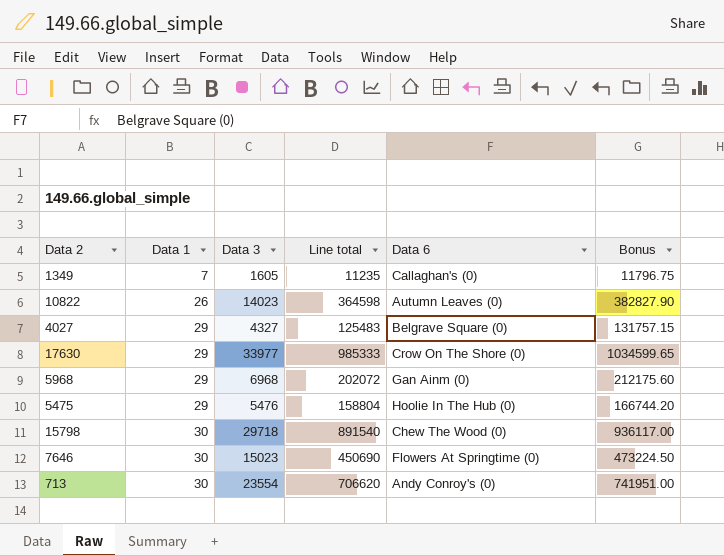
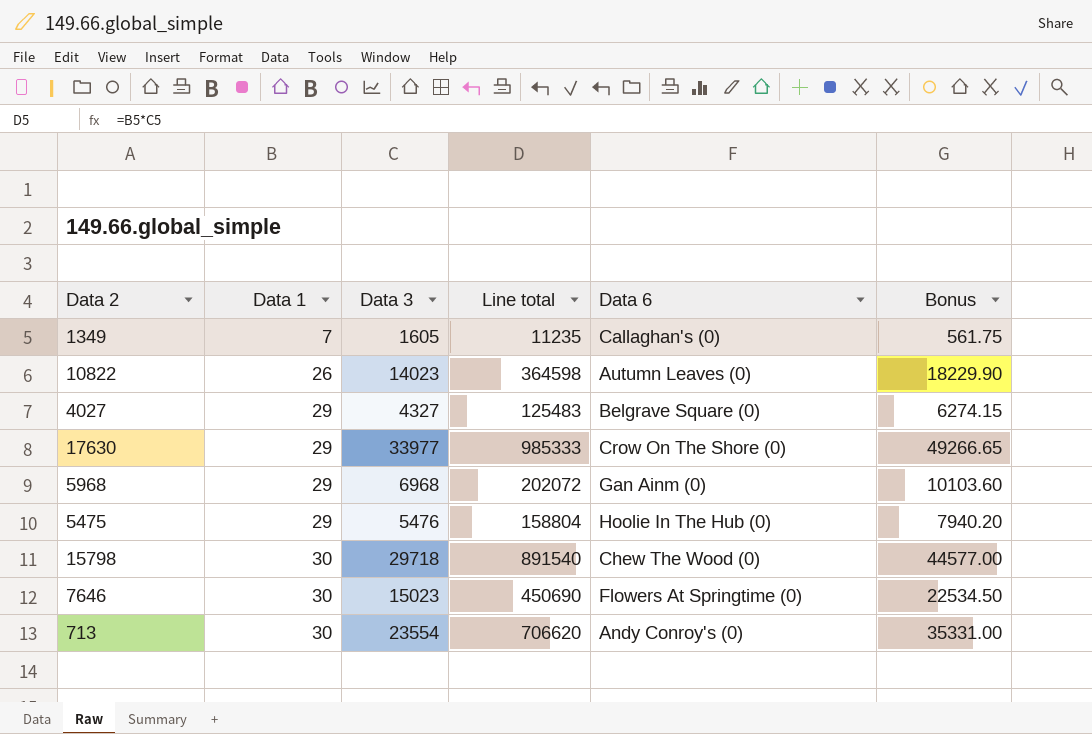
column Bonus | formula: [Line total] * 1.05 -> [Line total] * 0.05

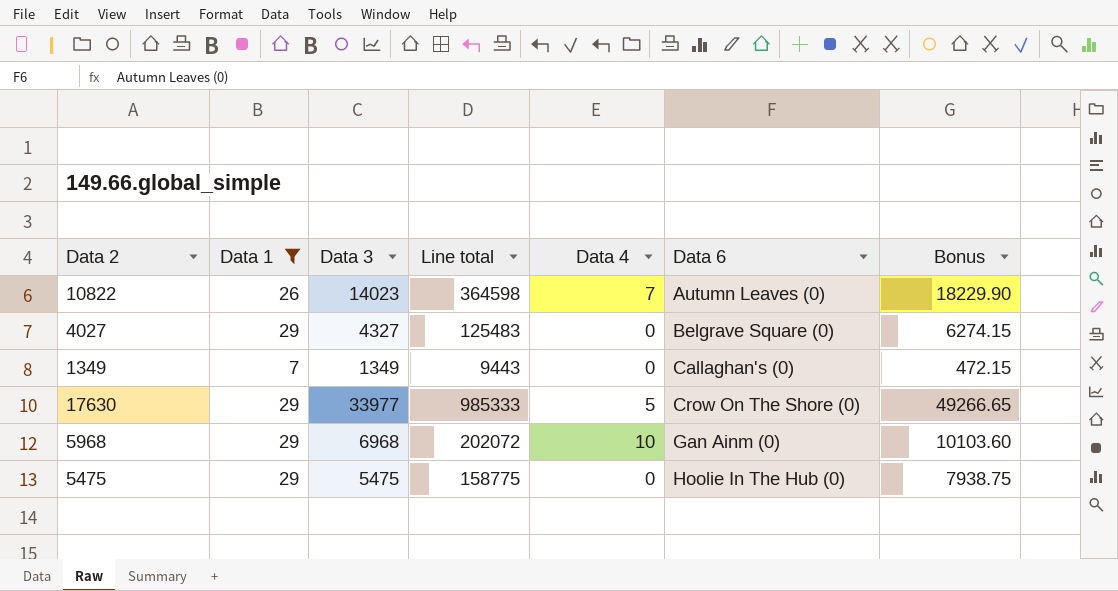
filter: none -> Data 1 != 30
row order: Data 1 ascending -> Data 6 ascending
column Data 4 | position: none -> 5
1349 | Data 3: 1605 -> 1349
1349 | Line total: 11235 -> 9443
1349 | Bonus: 561.75 -> 472.15
5475 | Data 3: 5476 -> 5475
5475 | Line total: 158804 -> 158775
5475 | Bonus: 7940.20 -> 7938.75

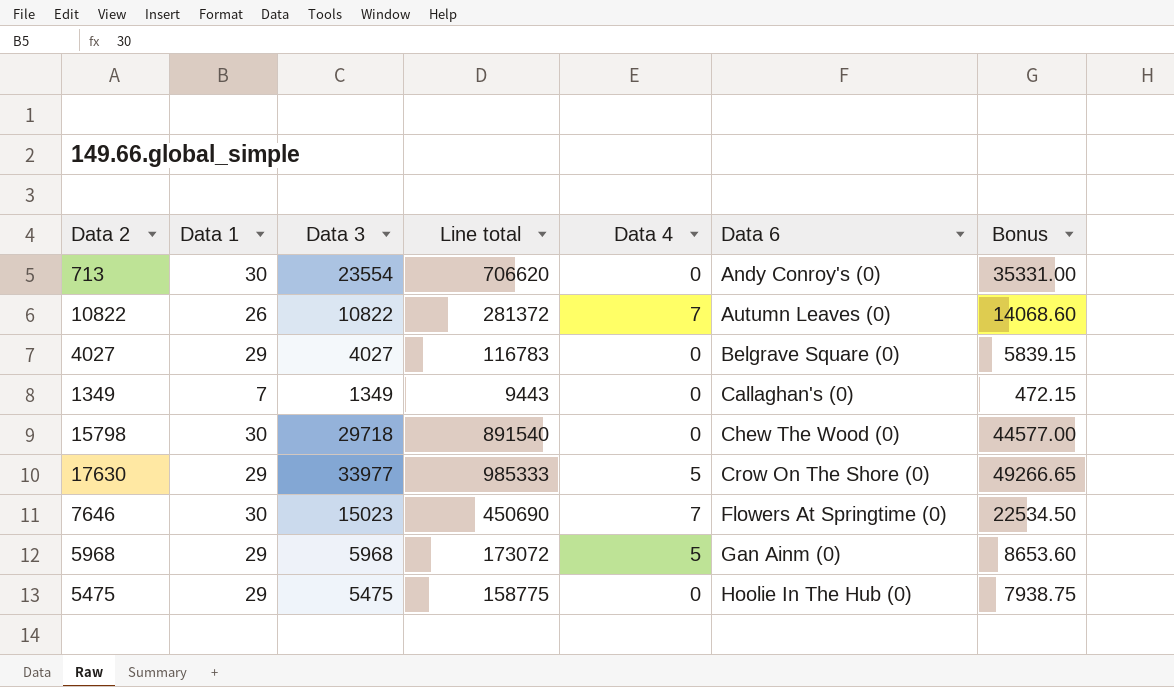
filter: Data 1 != 30 -> none
10822 | Data 3: 14023 -> 10822
10822 | Line total: 364598 -> 281372
10822 | Bonus: 18229.90 -> 14068.60
4027 | Data 3: 4327 -> 4027
4027 | Line total: 125483 -> 116783
4027 | Bonus: 6274.15 -> 5839.15
5968 | Data 3: 6968 -> 5968
5968 | Line total: 202072 -> 173072
5968 | Data 4: 10 -> 5
5968 | Bonus: 10103.60 -> 8653.60

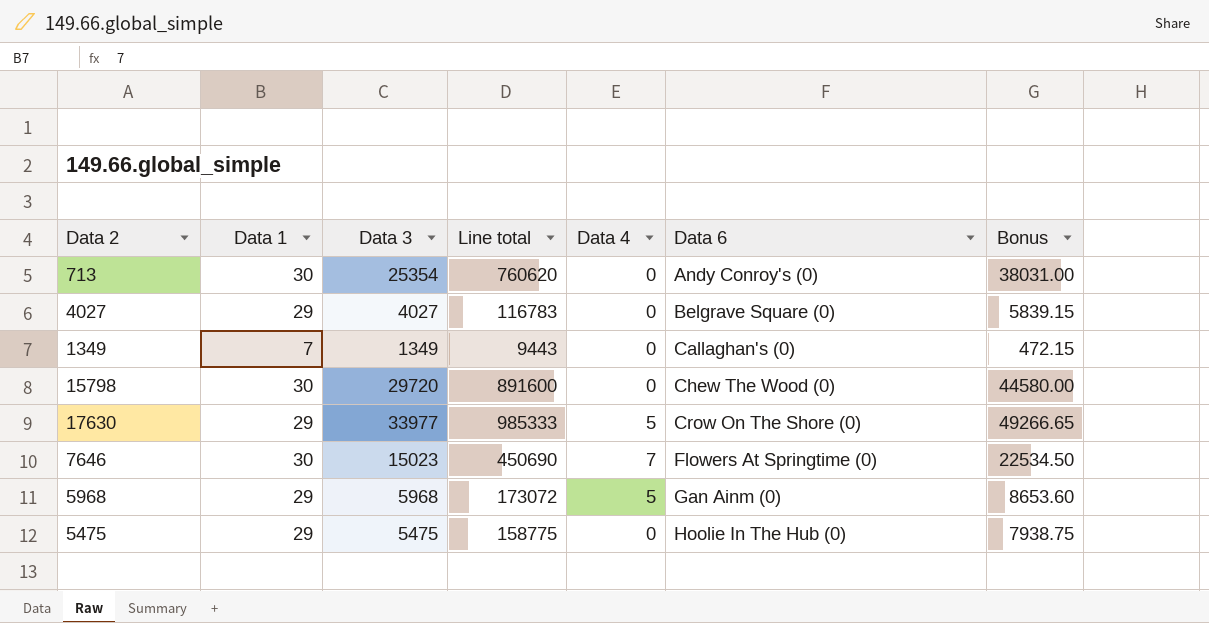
row 10822: 26 | 10822 | 281372 | 7 | Autumn Leaves (0) | 14068.60 -> none
713 | Data 3: 23554 -> 25354
713 | Line total: 706620 -> 760620
713 | Bonus: 35331.00 -> 38031.00
15798 | Data 3: 29718 -> 29720
15798 | Line total: 891540 -> 891600
15798 | Bonus: 44577.00 -> 44580.00

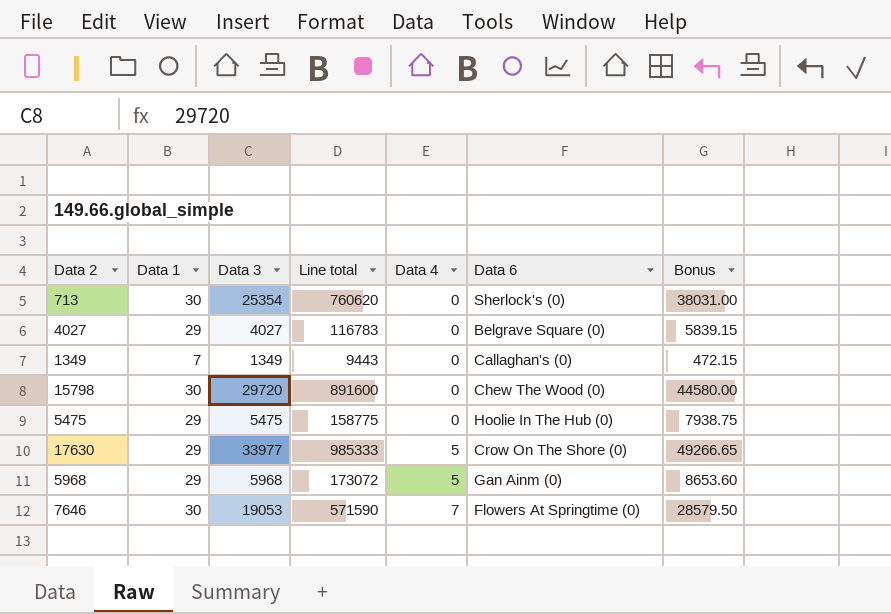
row order: Data 6 ascending -> Data 4 ascending
713 | Data 6: Andy Conroy's (0) -> Sherlock's (0)
7646 | Data 3: 15023 -> 19053
7646 | Line total: 450690 -> 571590
7646 | Bonus: 22534.50 -> 28579.50

